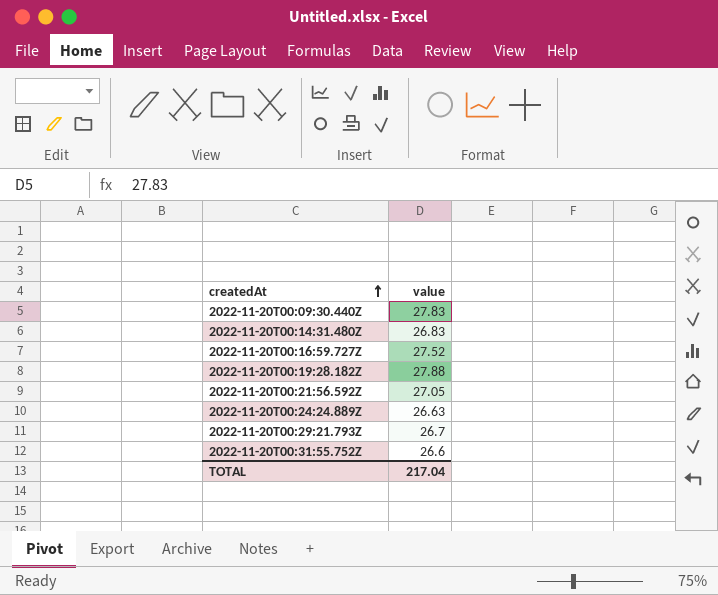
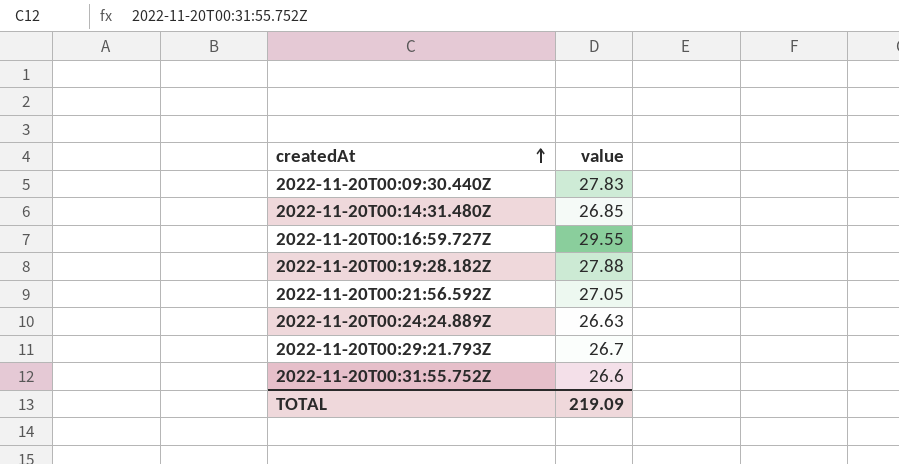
2022-11-20T00:14:31.480Z | value: 26.83 -> 26.85
2022-11-20T00:16:59.727Z | value: 27.52 -> 29.55
TOTAL | value: 217.04 -> 219.09

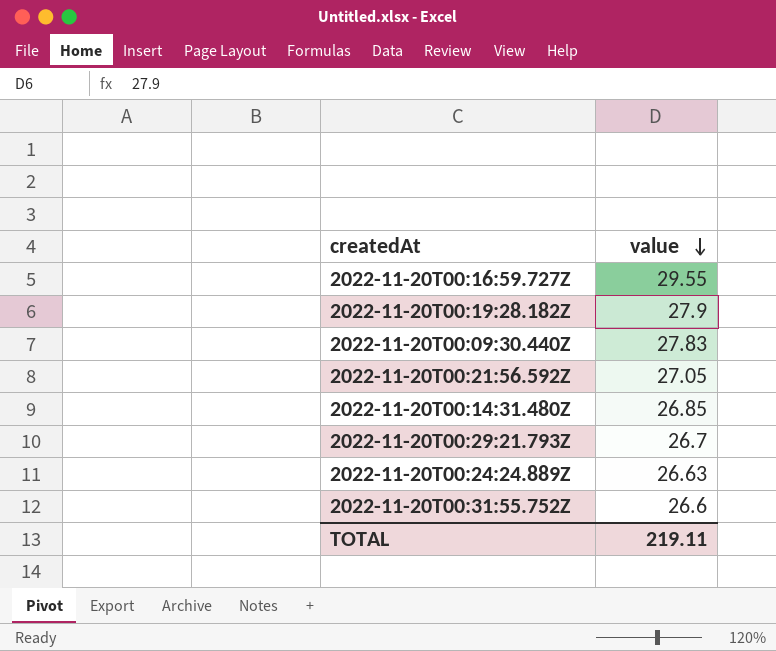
row order: createdAt ascending -> value descending
2022-11-20T00:19:28.182Z | value: 27.88 -> 27.9
TOTAL | value: 219.09 -> 219.11

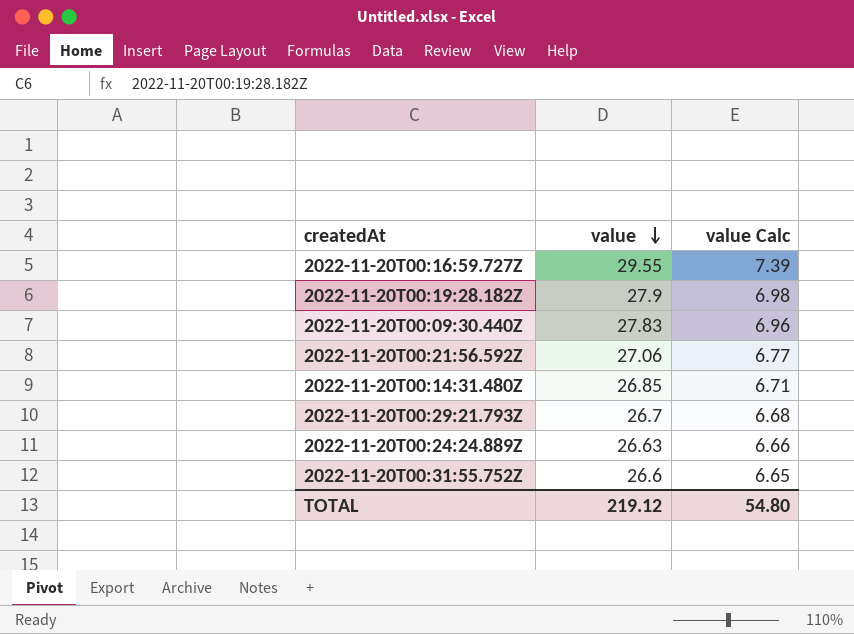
column value Calc | formula: none -> [value] * 0.25
2022-11-20T00:21:56.592Z | value: 27.05 -> 27.06
TOTAL | value: 219.11 -> 219.12

